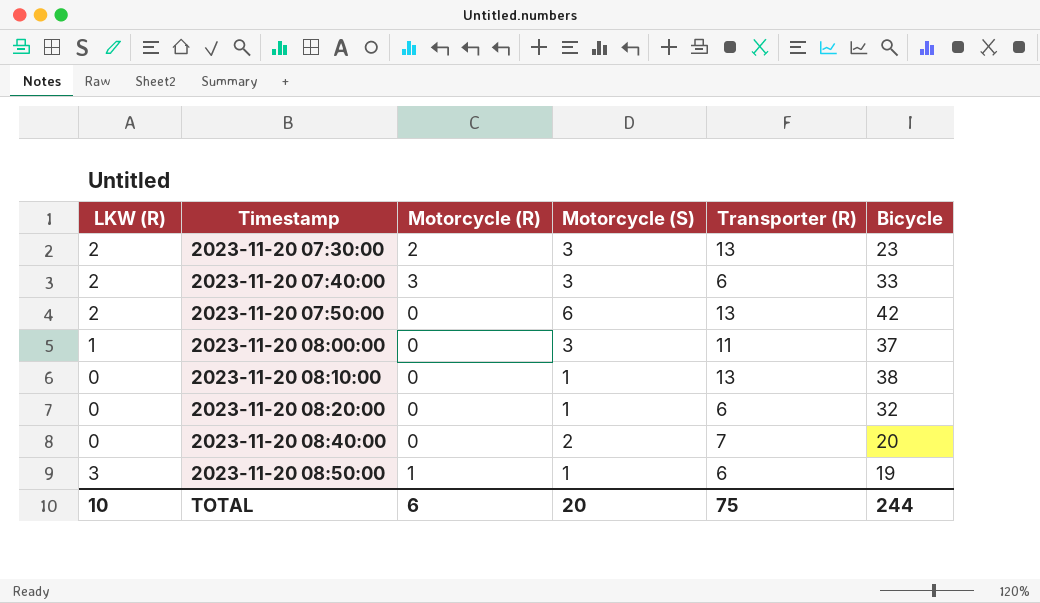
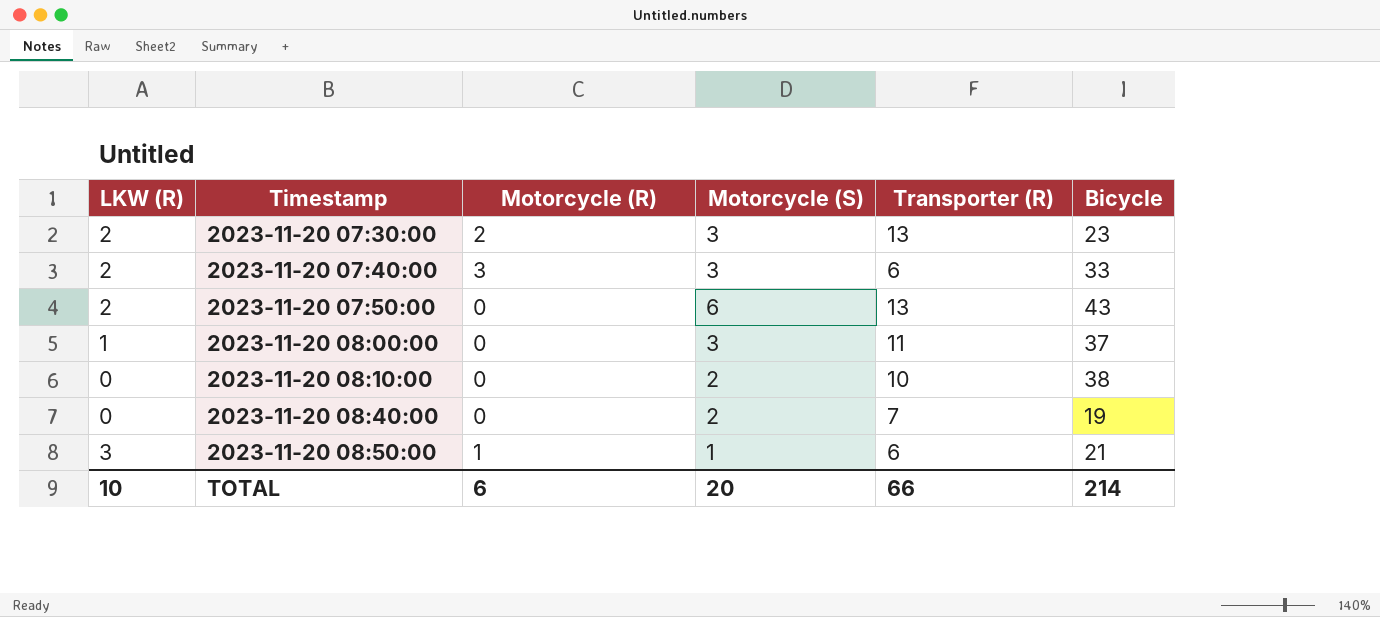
row 2023-11-20 08:20:00: 0 | 0 | 1 | 6 | 32 -> none
2023-11-20 07:50:00 | Bicycle: 42 -> 43
2023-11-20 08:10:00 | Motorcycle (S): 1 -> 2
2023-11-20 08:10:00 | Transporter (R): 13 -> 10
2023-11-20 08:40:00 | Bicycle: 20 -> 19
2023-11-20 08:50:00 | Bicycle: 19 -> 21
TOTAL | Transporter (R): 75 -> 66
TOTAL | Bicycle: 244 -> 214

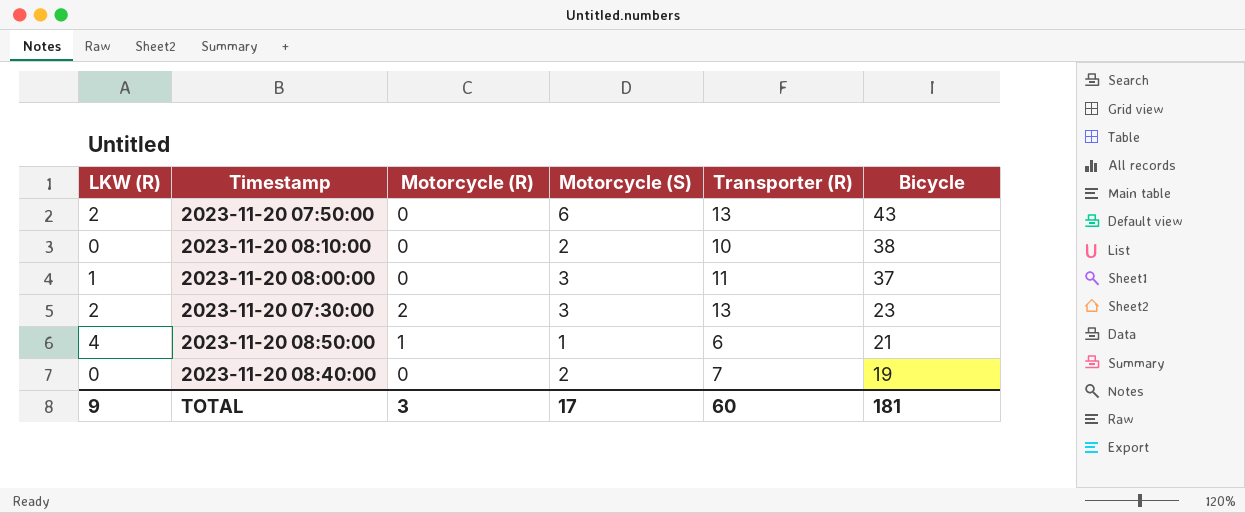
row order: Timestamp ascending -> Bicycle descending
row 2023-11-20 07:40:00: 2 | 3 | 3 | 6 | 33 -> none
2023-11-20 08:50:00 | LKW (R): 3 -> 4
TOTAL | LKW (R): 10 -> 9
TOTAL | Motorcycle (R): 6 -> 3
TOTAL | Motorcycle (S): 20 -> 17
TOTAL | Transporter (R): 66 -> 60
TOTAL | Bicycle: 214 -> 181

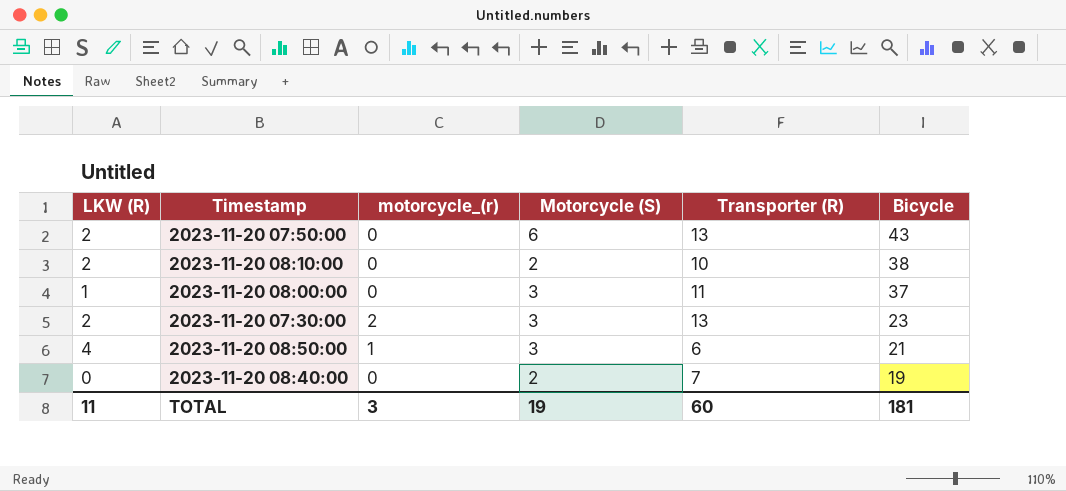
column name: Motorcycle (R) -> motorcycle_(r)
2023-11-20 08:10:00 | LKW (R): 0 -> 2
2023-11-20 08:50:00 | Motorcycle (S): 1 -> 3
TOTAL | LKW (R): 9 -> 11
TOTAL | Motorcycle (S): 17 -> 19

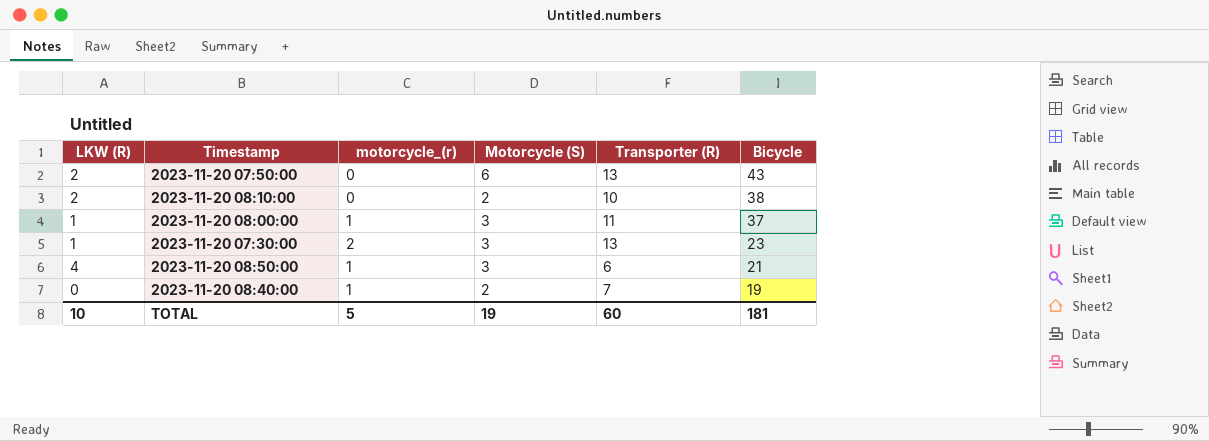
2023-11-20 08:00:00 | motorcycle_(r): 0 -> 1
2023-11-20 07:30:00 | LKW (R): 2 -> 1
2023-11-20 08:40:00 | motorcycle_(r): 0 -> 1
TOTAL | LKW (R): 11 -> 10
TOTAL | motorcycle_(r): 3 -> 5

